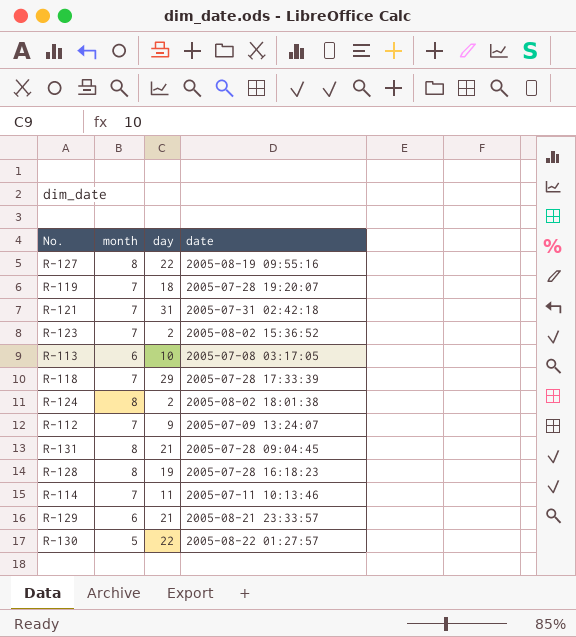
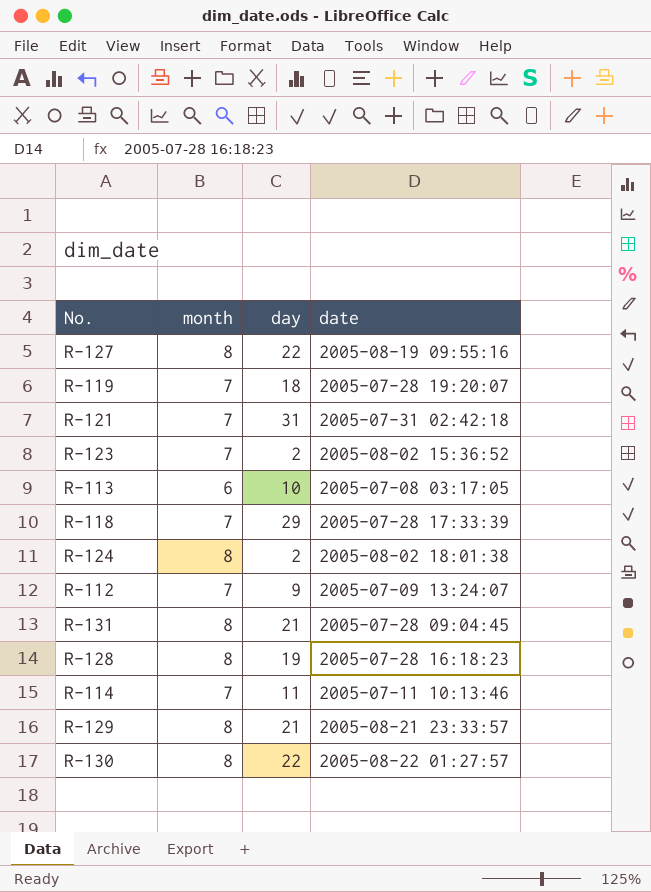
R-129 | month: 6 -> 8
R-130 | month: 5 -> 8

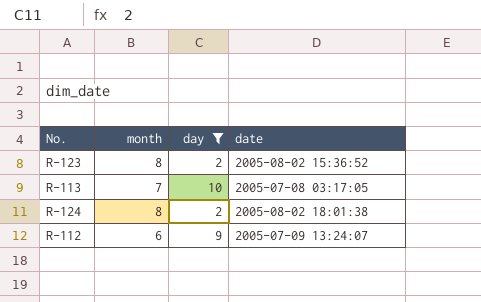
filter: none -> day <= 10
R-123 | month: 7 -> 8
R-113 | month: 6 -> 7
R-112 | month: 7 -> 6

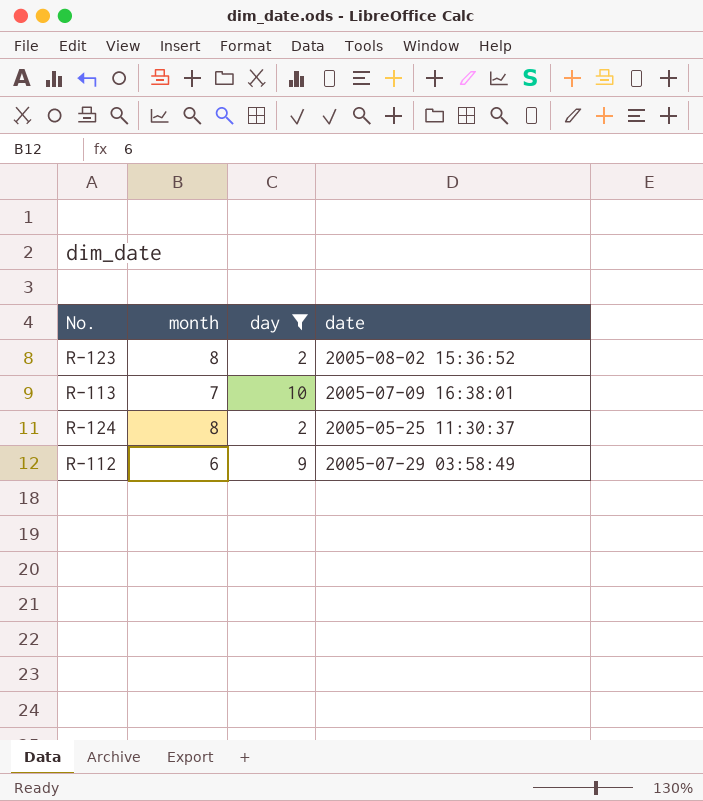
R-113 | date: 2005-07-08 03:17:05 -> 2005-07-09 16:38:01
R-124 | date: 2005-08-02 18:01:38 -> 2005-05-25 11:30:37
R-112 | date: 2005-07-09 13:24:07 -> 2005-07-29 03:58:49

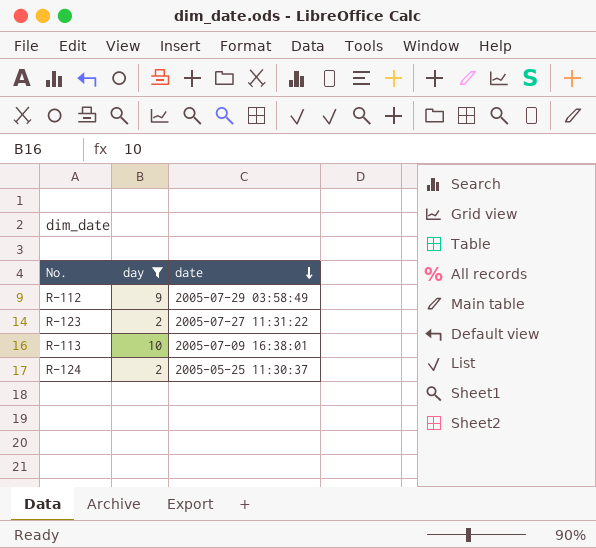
row order: none -> date descending
column month | position: 2 -> none
R-123 | date: 2005-08-02 15:36:52 -> 2005-07-27 11:31:22

